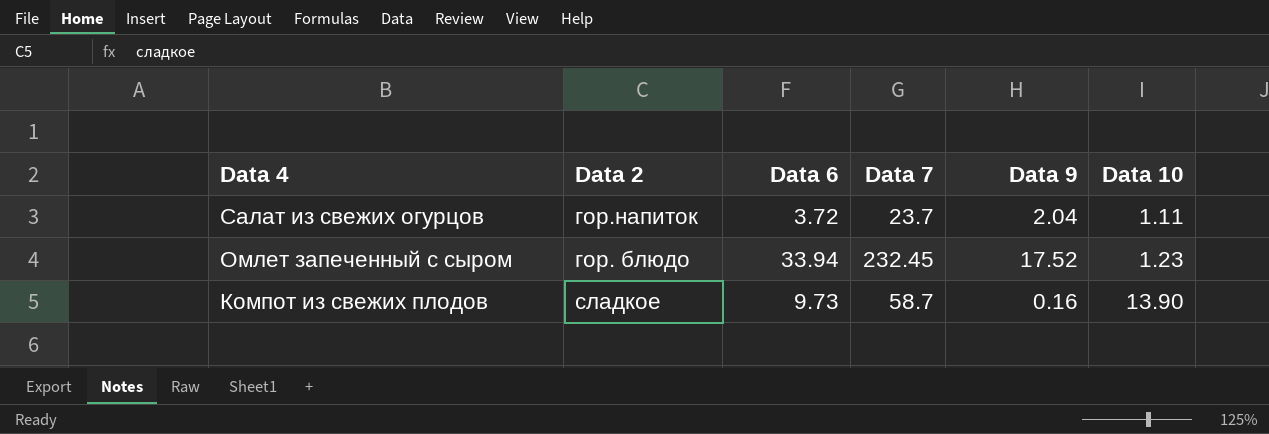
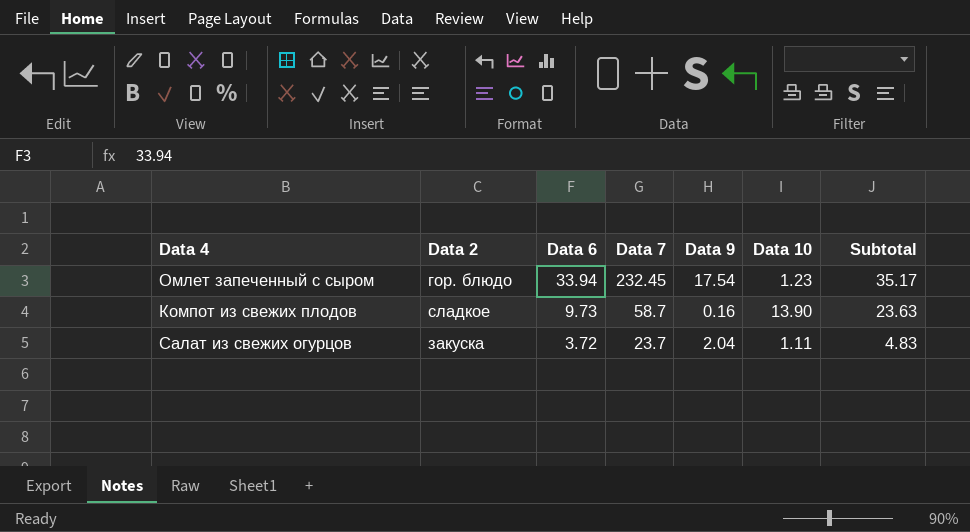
row order: Data 4 descending -> Data 6 descending
column Subtotal | formula: none -> [Data 6] + [Data 10]
Омлет запеченный с сыром | Data 9: 17.52 -> 17.54
Салат из свежих огурцов | Data 2: гор.напиток -> закуска

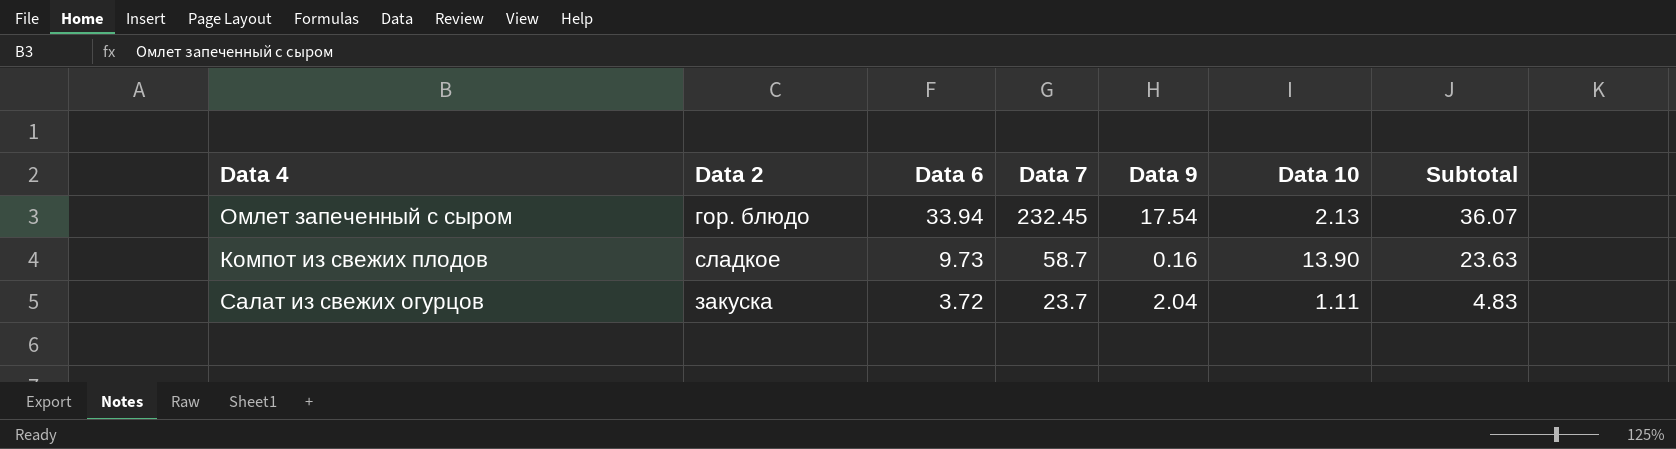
Омлет запеченный с сыром | Data 10: 1.23 -> 2.13
Омлет запеченный с сыром | Subtotal: 35.17 -> 36.07

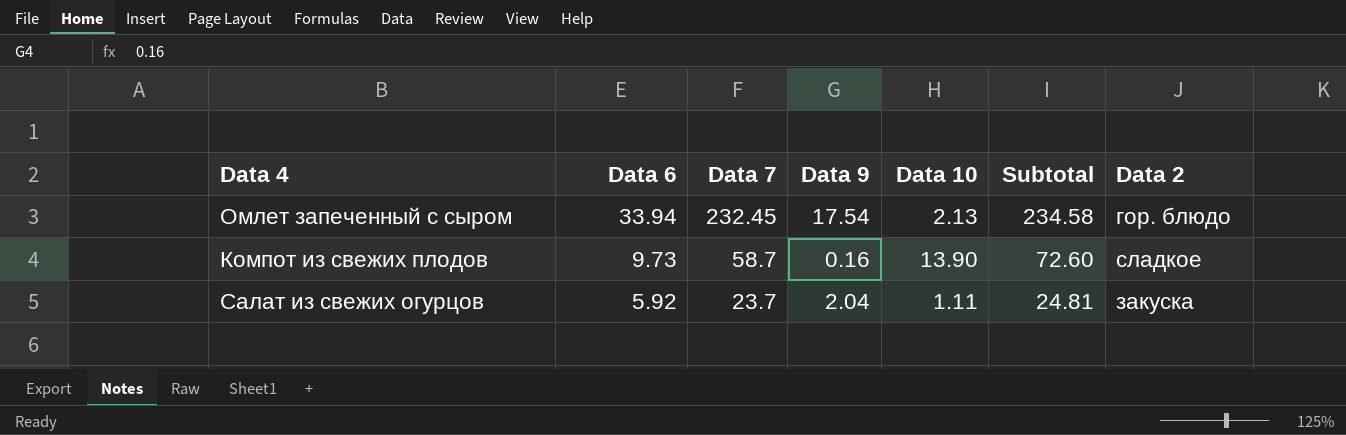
column Subtotal | formula: [Data 6] + [Data 10] -> [Data 7] + [Data 10]
column Data 2 | position: 2 -> 7
Салат из свежих огурцов | Data 6: 3.72 -> 5.92

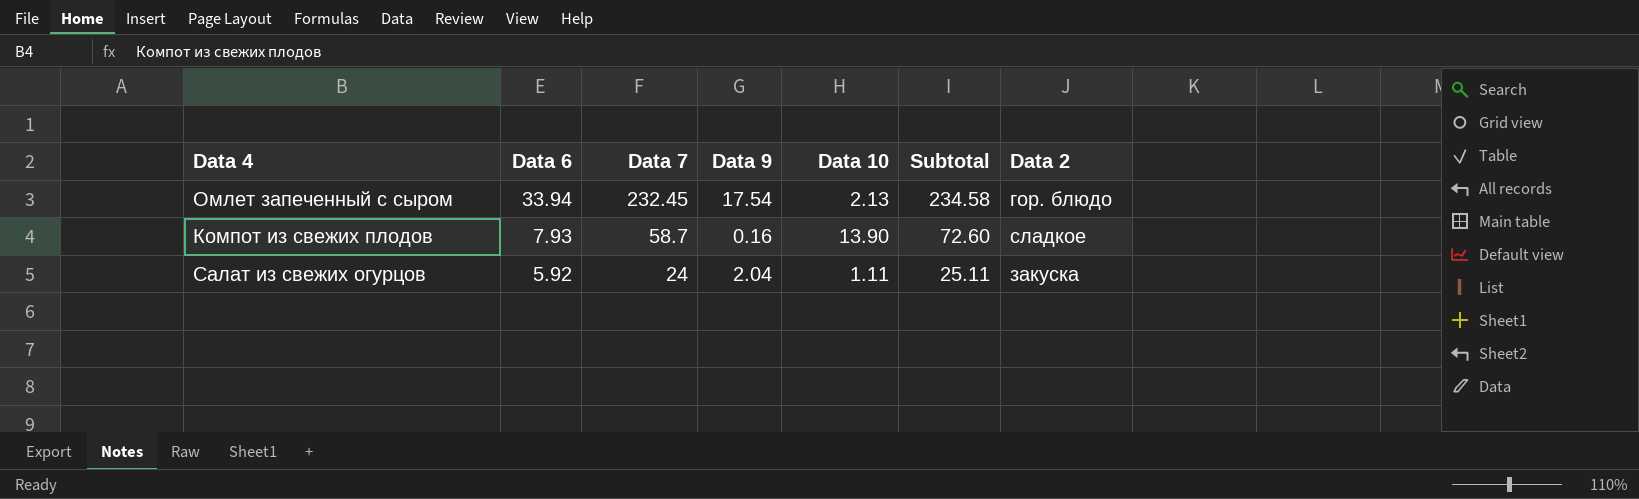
Компот из свежих плодов | Data 6: 9.73 -> 7.93
Салат из свежих огурцов | Data 7: 23.7 -> 24
Салат из свежих огурцов | Subtotal: 24.81 -> 25.11

